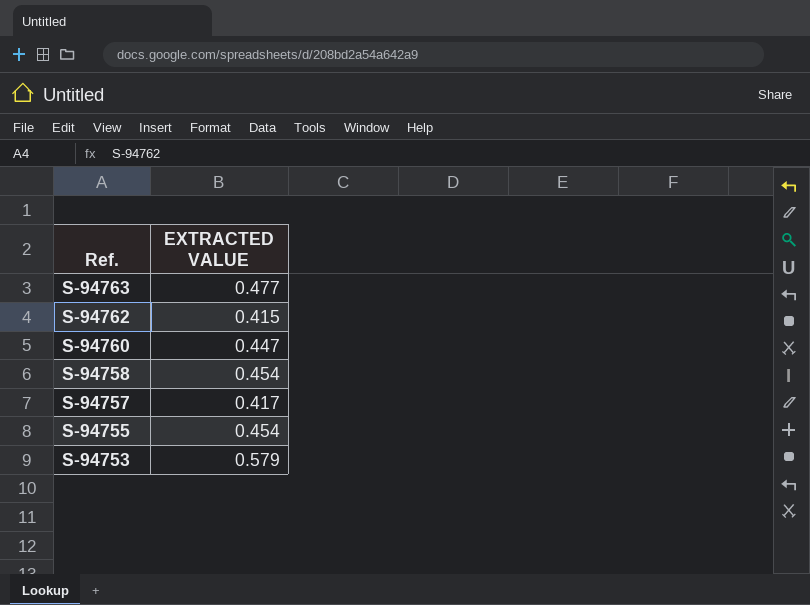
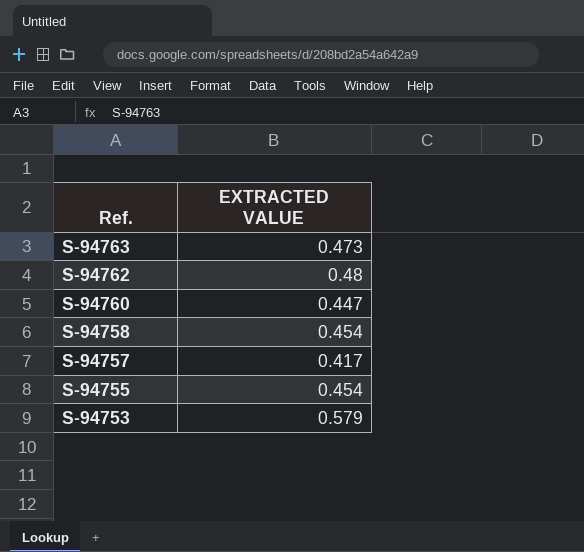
S-94763 | EXTRACTED VALUE: 0.477 -> 0.473
S-94762 | EXTRACTED VALUE: 0.415 -> 0.48

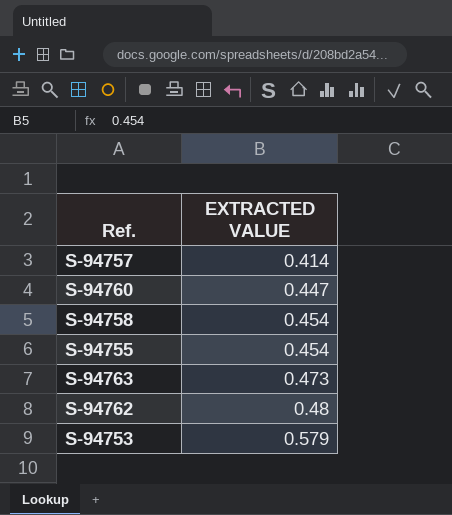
row order: Ref. descending -> EXTRACTED VALUE ascending
S-94757 | EXTRACTED VALUE: 0.417 -> 0.414

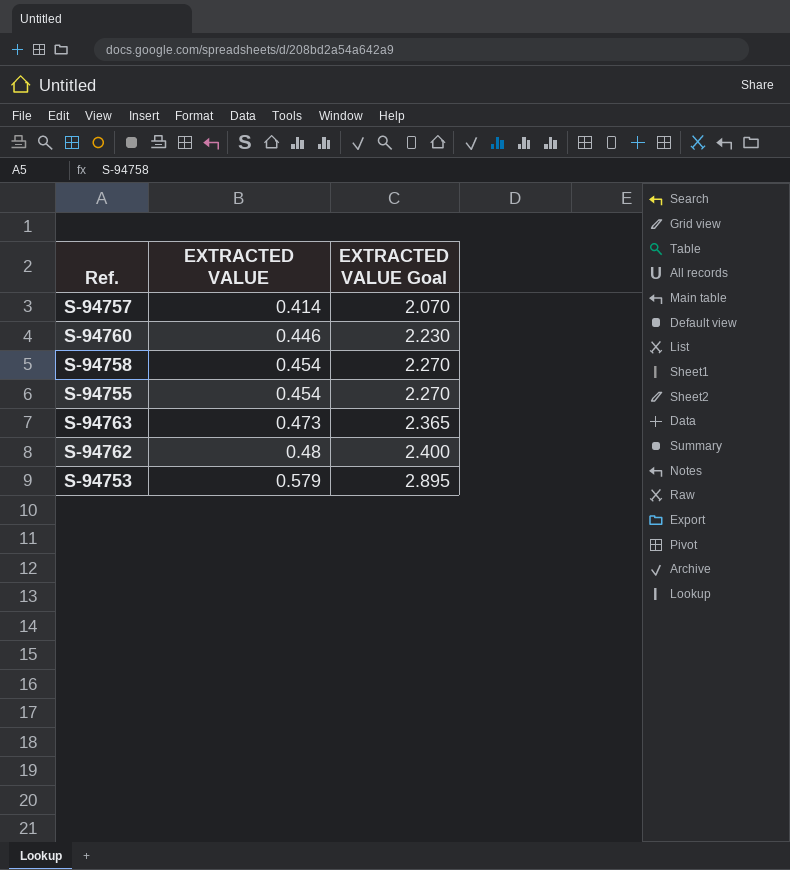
column EXTRACTED VALUE Goal | formula: none -> [EXTRACTED VALUE] * 5
S-94760 | EXTRACTED VALUE: 0.447 -> 0.446

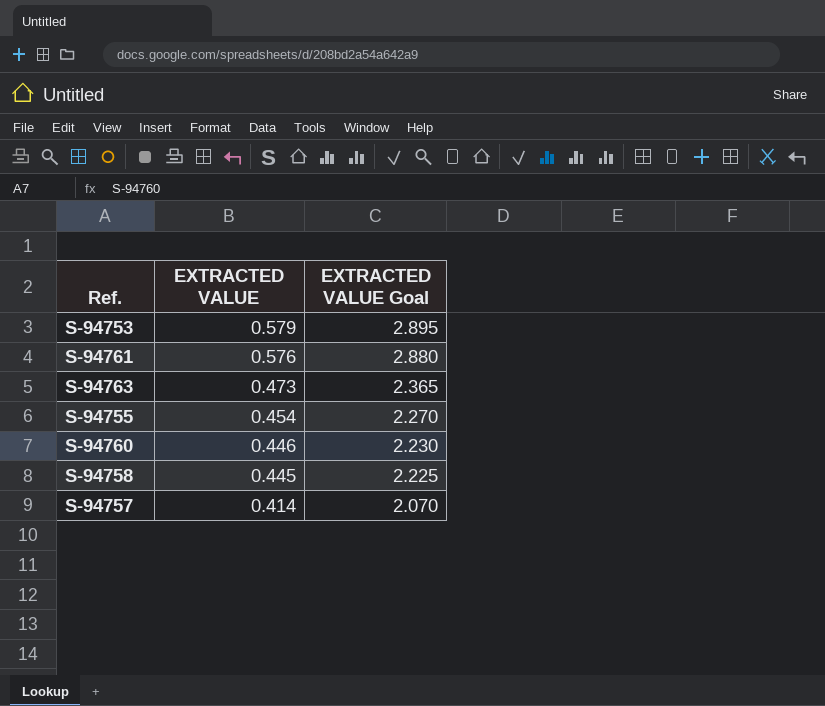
row order: EXTRACTED VALUE ascending -> EXTRACTED VALUE descending
row S-94762: 0.48 | 2.400 -> none
row S-94761: none -> 0.576 | 2.880
S-94758 | EXTRACTED VALUE: 0.454 -> 0.445
S-94758 | EXTRACTED VALUE Goal: 2.270 -> 2.225

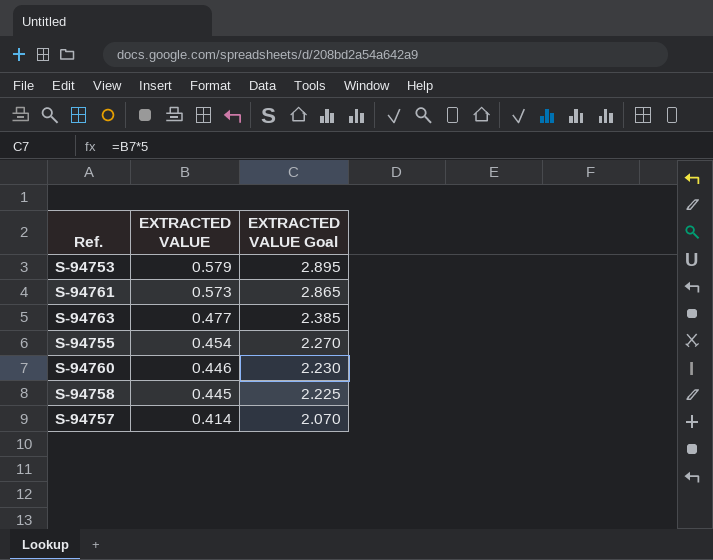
S-94761 | EXTRACTED VALUE: 0.576 -> 0.573
S-94761 | EXTRACTED VALUE Goal: 2.880 -> 2.865
S-94763 | EXTRACTED VALUE: 0.473 -> 0.477
S-94763 | EXTRACTED VALUE Goal: 2.365 -> 2.385

